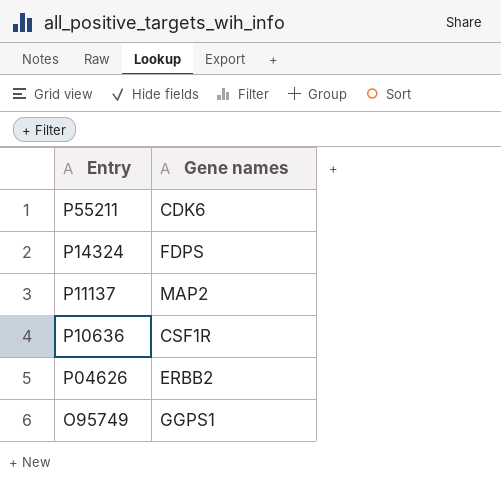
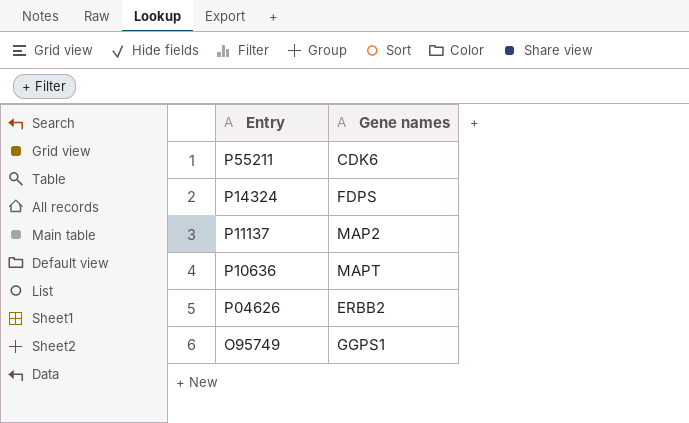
P10636 | Gene names: CSF1R -> MAPT

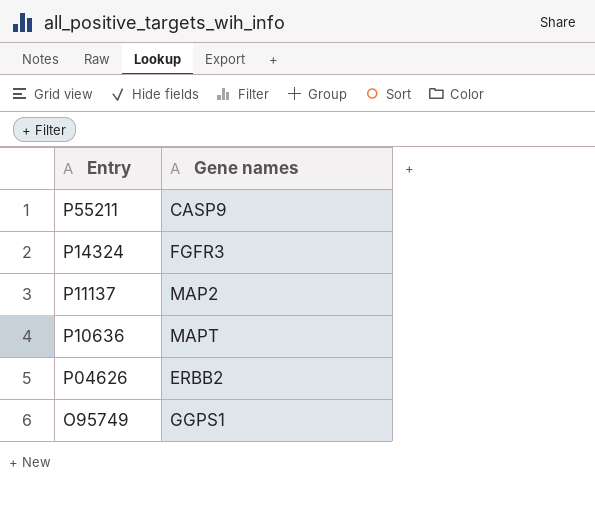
P55211 | Gene names: CDK6 -> CASP9
P14324 | Gene names: FDPS -> FGFR3

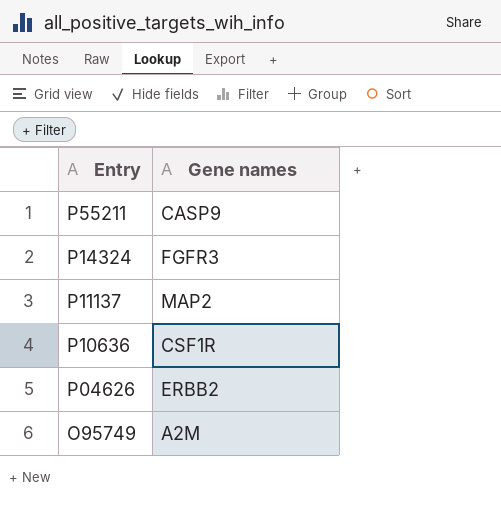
P10636 | Gene names: MAPT -> CSF1R
O95749 | Gene names: GGPS1 -> A2M

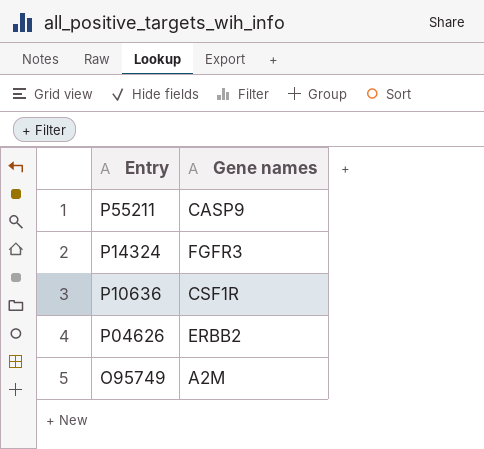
row P11137: MAP2 -> none

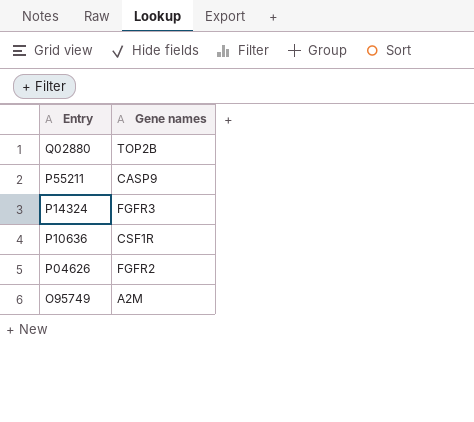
row Q02880: none -> TOP2B
P04626 | Gene names: ERBB2 -> FGFR2

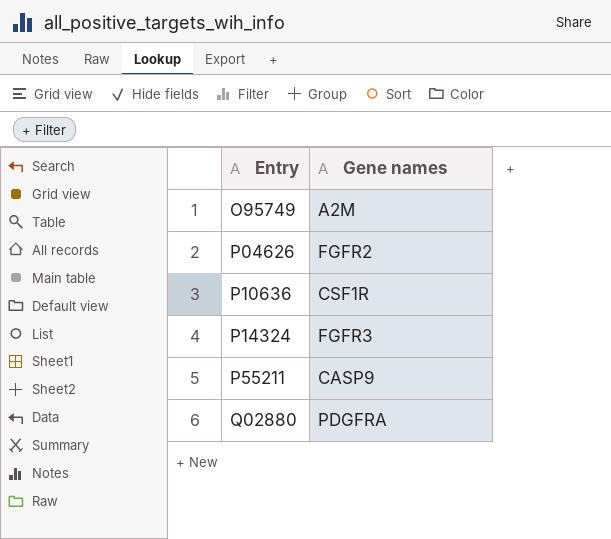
row order: Entry descending -> Entry ascending
Q02880 | Gene names: TOP2B -> PDGFRA

